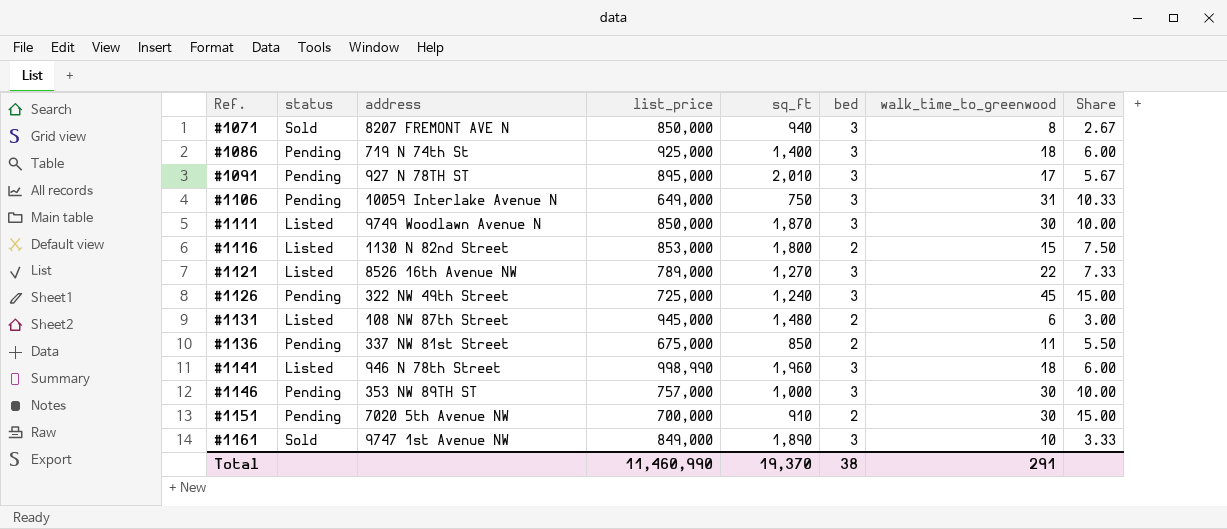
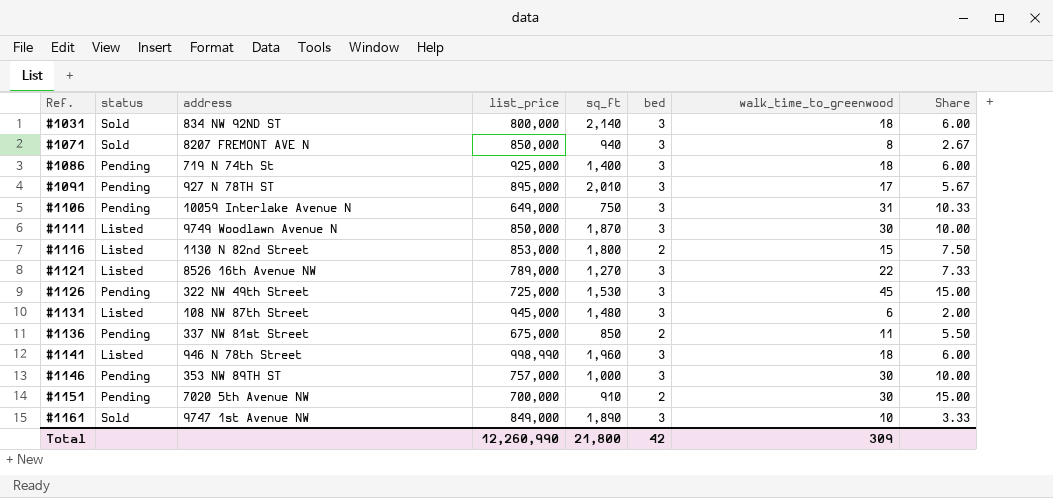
row #1031: none -> Sold | 834 NW 92ND ST | 800,000 | 2,140 | 3 | 18 | 6.00
#1126 | sq_ft: 1,240 -> 1,530
#1131 | bed: 2 -> 3
#1131 | Share: 3.00 -> 2.00
Total | list_price: 11,460,990 -> 12,260,990
Total | sq_ft: 19,370 -> 21,800
Total | bed: 38 -> 42
Total | walk_time_to_greenwood: 291 -> 309

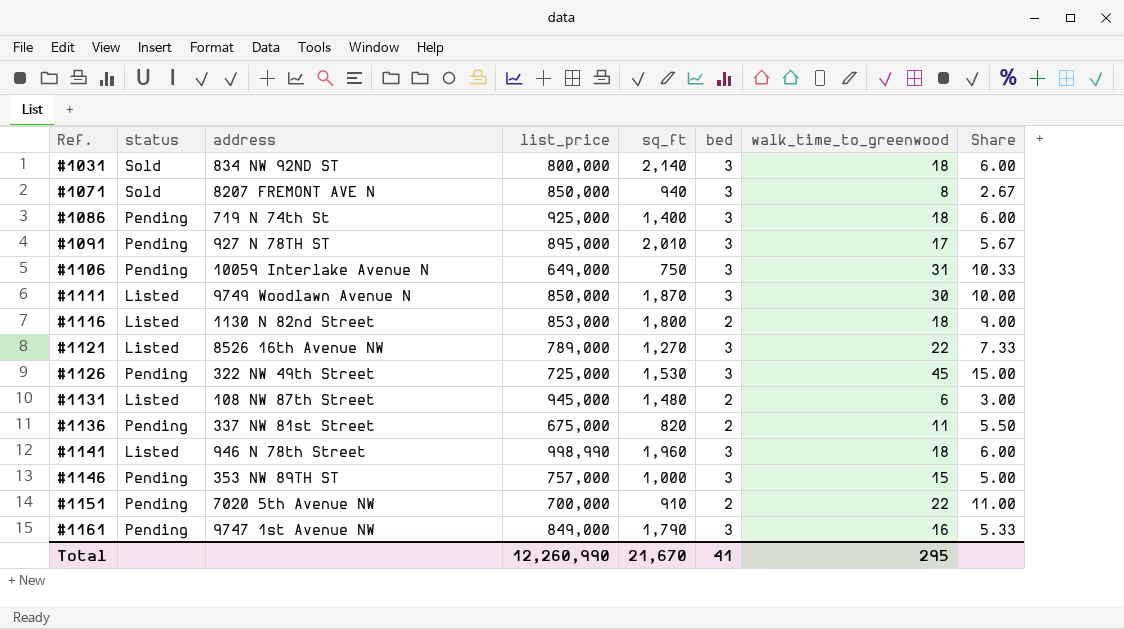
#1116 | walk_time_to_greenwood: 15 -> 18
#1116 | Share: 7.50 -> 9.00
#1131 | bed: 3 -> 2
#1131 | Share: 2.00 -> 3.00
#1136 | sq_ft: 850 -> 820
#1146 | walk_time_to_greenwood: 30 -> 15
#1146 | Share: 10.00 -> 5.00
#1151 | walk_time_to_greenwood: 30 -> 22
#1151 | Share: 15.00 -> 11.00
#1161 | status: Sold -> Pending
#1161 | sq_ft: 1,890 -> 1,790
#1161 | walk_time_to_greenwood: 10 -> 16
#1161 | Share: 3.33 -> 5.33
Total | sq_ft: 21,800 -> 21,670
Total | bed: 42 -> 41
Total | walk_time_to_greenwood: 309 -> 295

